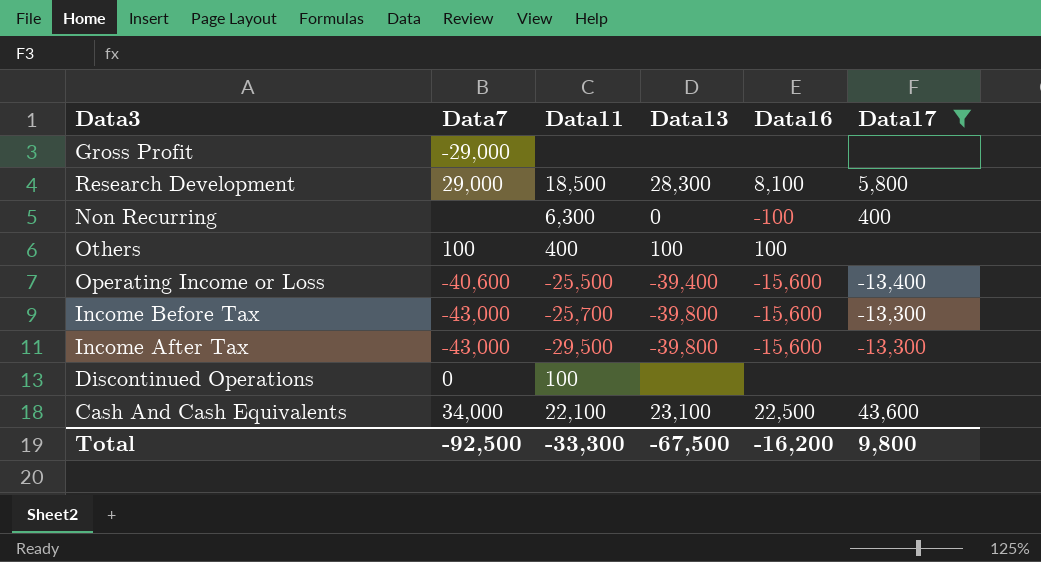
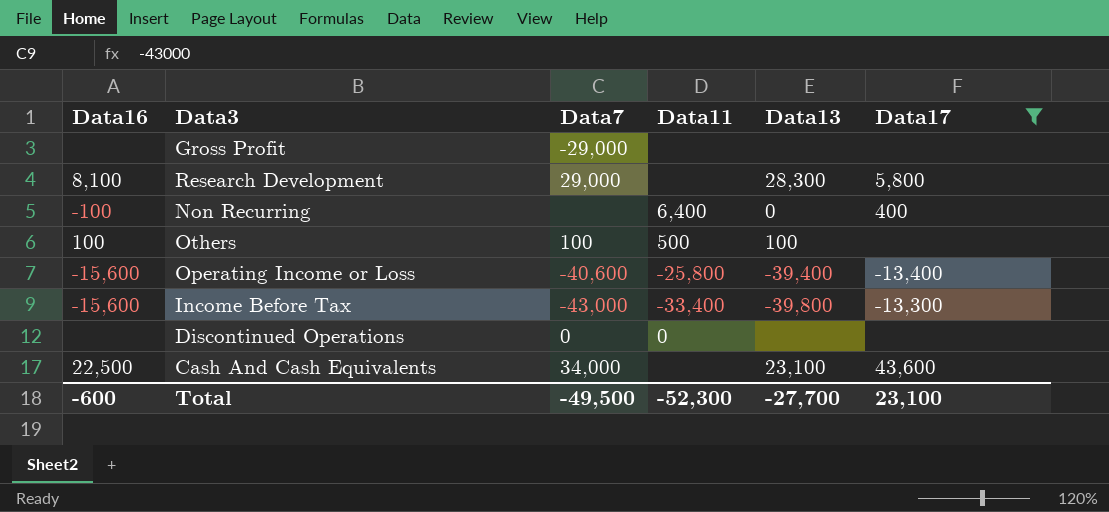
column Data16 | position: 5 -> 1
row Income After Tax: -43,000 | -29,500 | -39,800 | -15,600 | -13,300 -> none
Research Development | Data11: 18,500 -> none
Non Recurring | Data11: 6,300 -> 6,400
Others | Data11: 400 -> 500
Operating Income or Loss | Data11: -25,500 -> -25,800
Income Before Tax | Data11: -25,700 -> -33,400
Discontinued Operations | Data11: 100 -> 0
Cash And Cash Equivalents | Data11: 22,100 -> none
Total | Data16: -16,200 -> -600
Total | Data7: -92,500 -> -49,500
Total | Data11: -33,300 -> -52,300
Total | Data13: -67,500 -> -27,700
Total | Data17: 9,800 -> 23,100

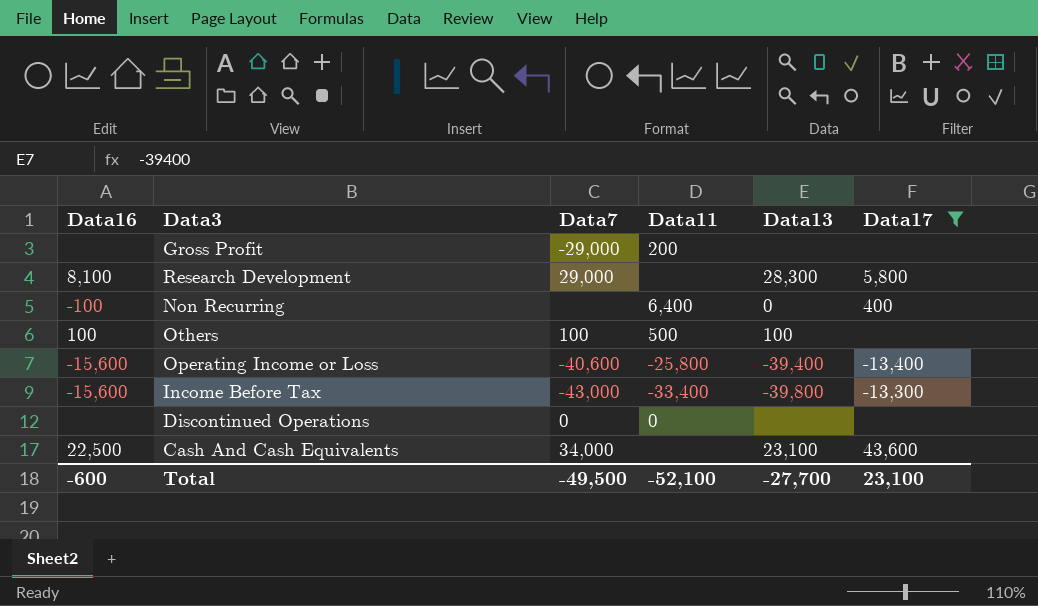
Gross Profit | Data11: none -> 200
Total | Data11: -52,300 -> -52,100

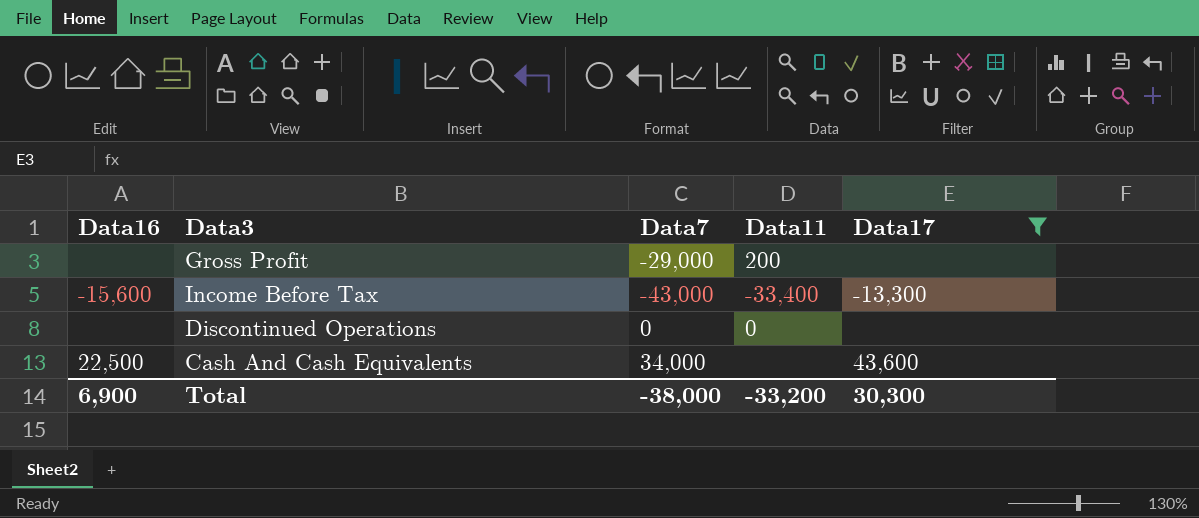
column Data13 | position: 5 -> none
row Research Development: 8,100 | 29,000 | none | 28,300 | 5,800 -> none
row Non Recurring: -100 | none | 6,400 | 0 | 400 -> none
row Others: 100 | 100 | 500 | 100 | none -> none
row Operating Income or Loss: -15,600 | -40,600 | -25,800 | -39,400 | -13,400 -> none
Total | Data16: -600 -> 6,900
Total | Data7: -49,500 -> -38,000
Total | Data11: -52,100 -> -33,200
Total | Data17: 23,100 -> 30,300

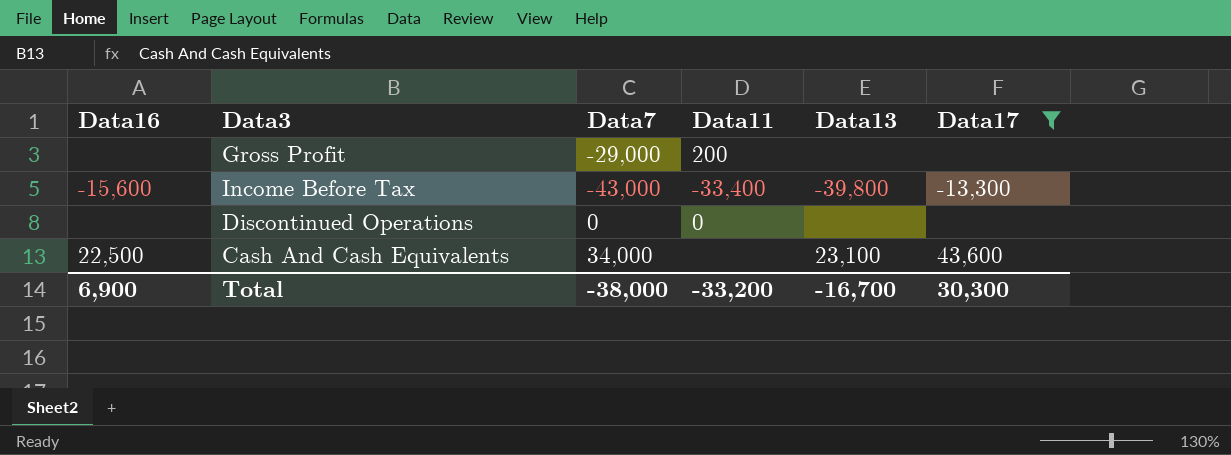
column Data13 | position: none -> 5

